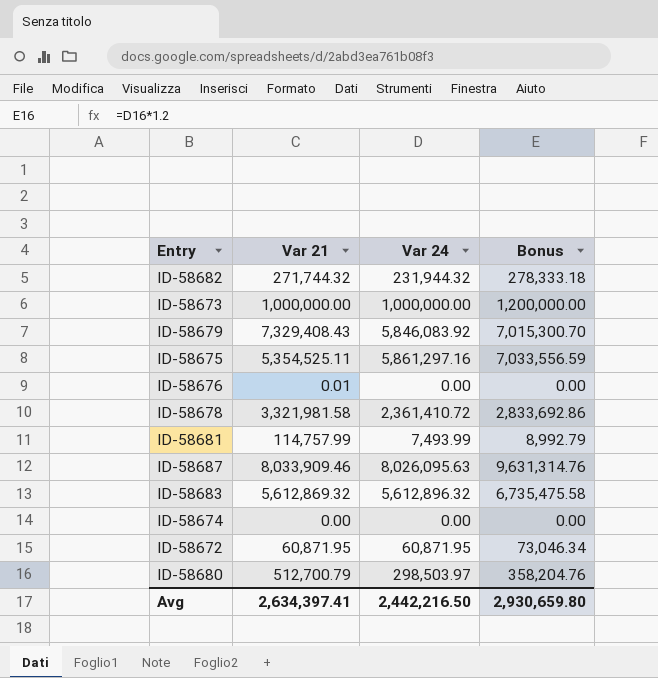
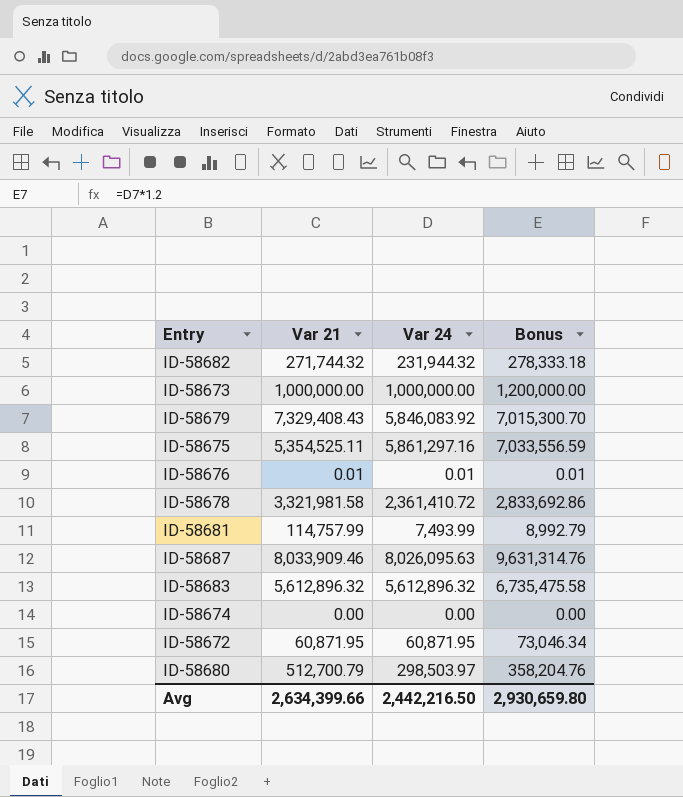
ID-58676 | Var 24: 0.00 -> 0.01
ID-58676 | Bonus: 0.00 -> 0.01
ID-58683 | Var 21: 5,612,869.32 -> 5,612,896.32
Avg | Var 21: 2,634,397.41 -> 2,634,399.66

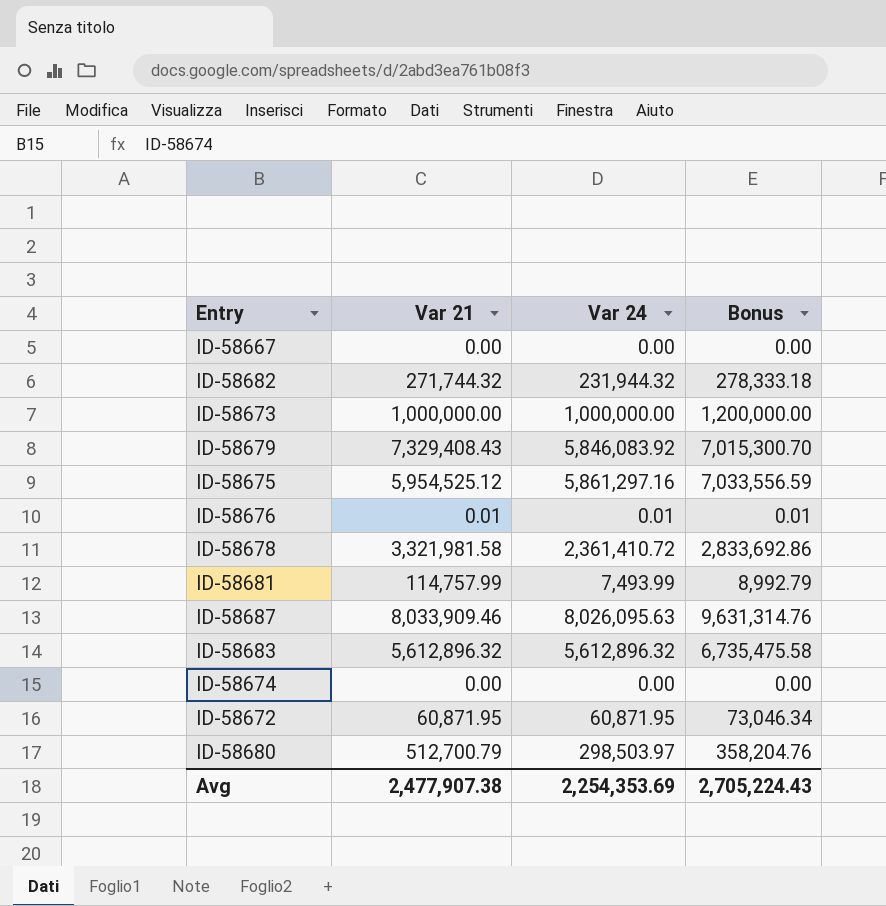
row ID-58667: none -> 0.00 | 0.00 | 0.00
ID-58675 | Var 21: 5,354,525.11 -> 5,954,525.12
Avg | Var 21: 2,634,399.66 -> 2,477,907.38
Avg | Var 24: 2,442,216.50 -> 2,254,353.69
Avg | Bonus: 2,930,659.80 -> 2,705,224.43

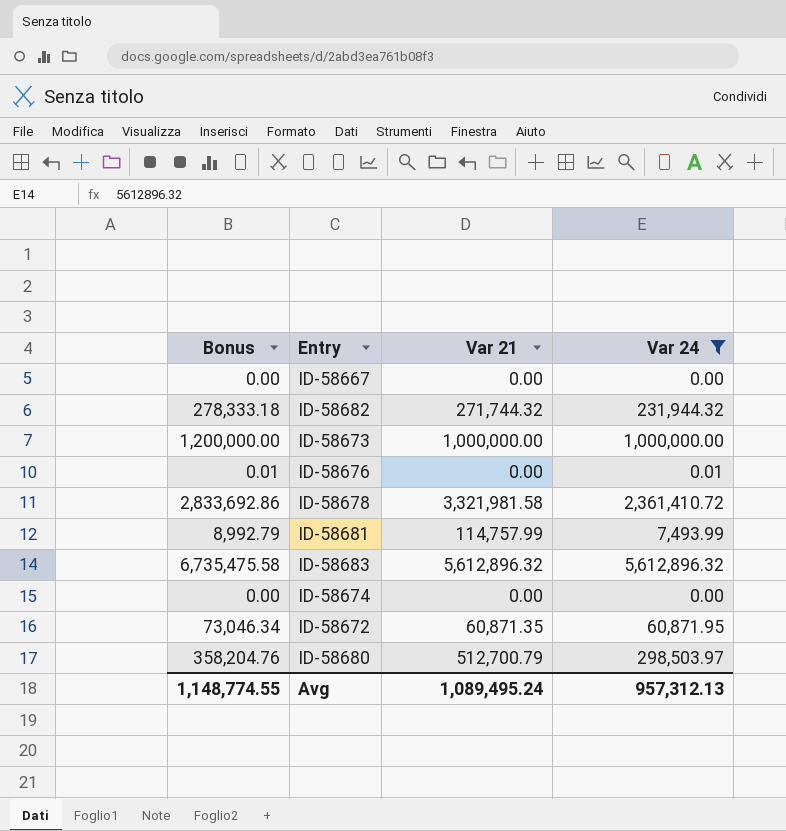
filter: none -> Var 24 <= 5,612,896.32
column Bonus | position: 4 -> 1
ID-58676 | Var 21: 0.01 -> 0.00
ID-58672 | Var 21: 60,871.95 -> 60,871.35
Avg | Bonus: 2,705,224.43 -> 1,148,774.55
Avg | Var 21: 2,477,907.38 -> 1,089,495.24
Avg | Var 24: 2,254,353.69 -> 957,312.13

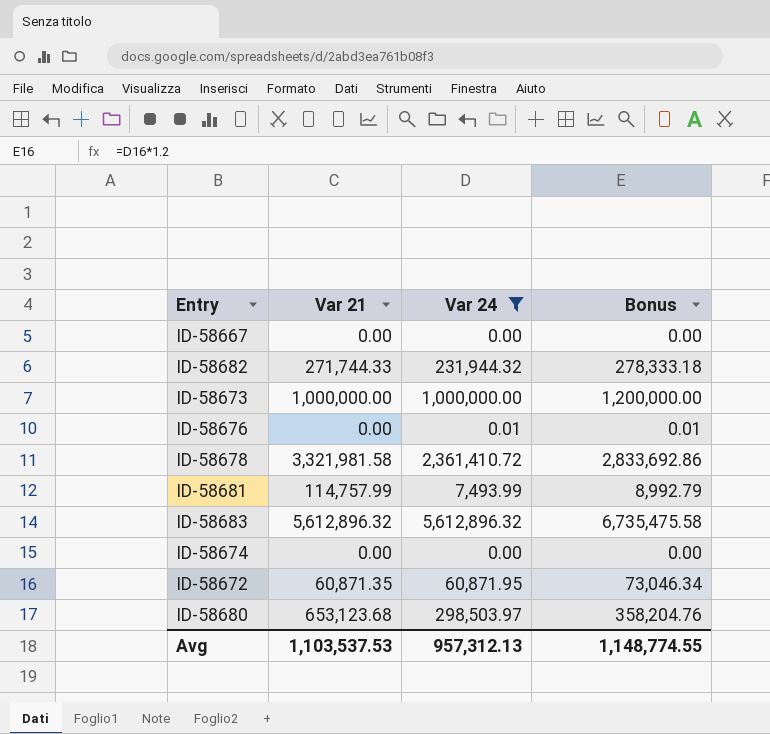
column Bonus | position: 1 -> 4
ID-58682 | Var 21: 271,744.32 -> 271,744.33
ID-58680 | Var 21: 512,700.79 -> 653,123.68
Avg | Var 21: 1,089,495.24 -> 1,103,537.53

